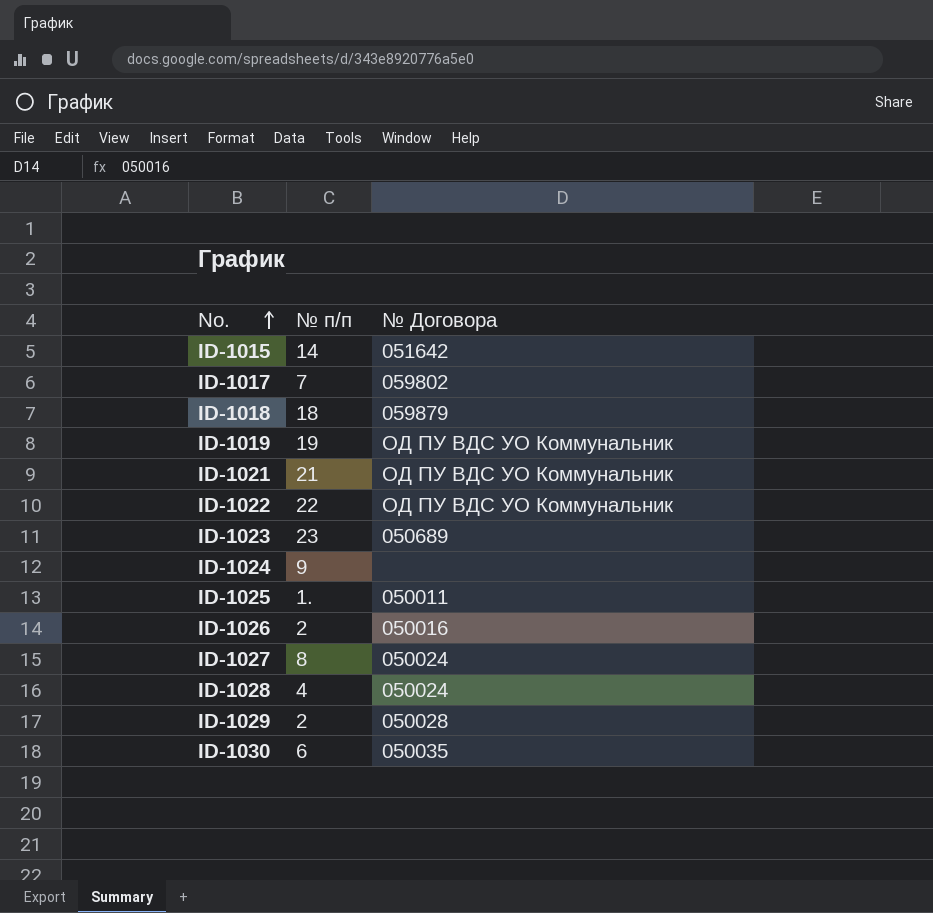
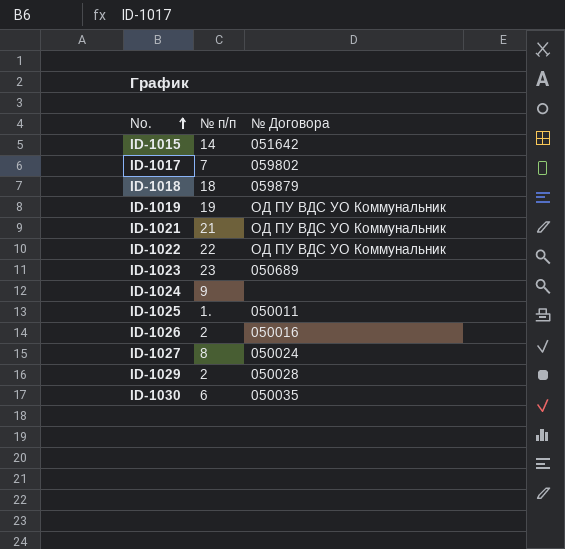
row ID-1028: 4 | 050024 -> none

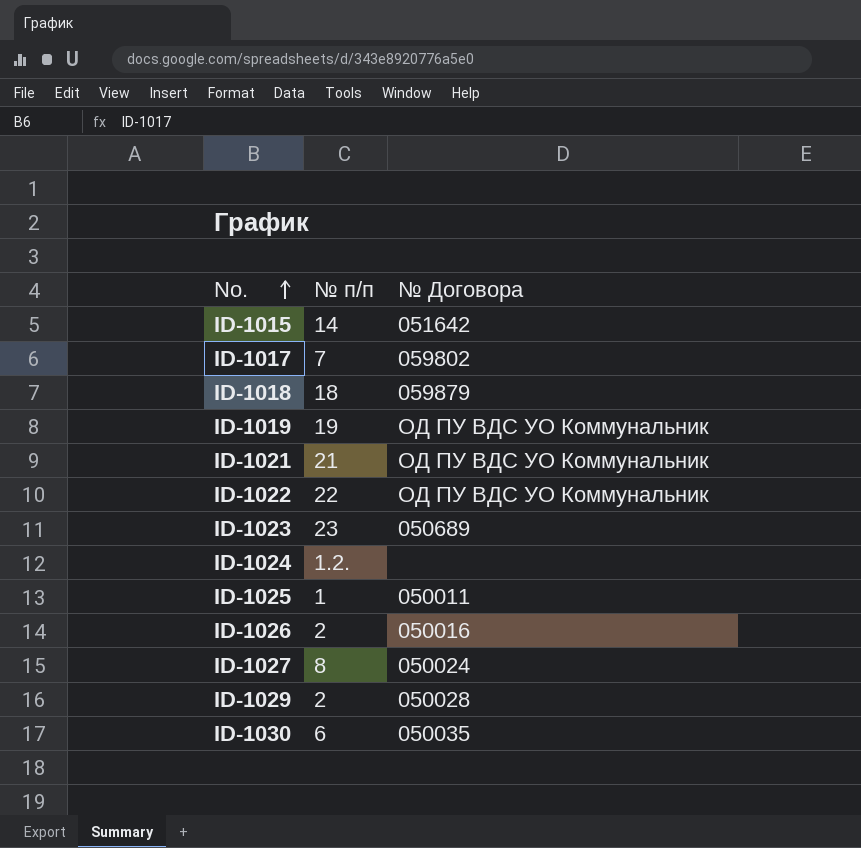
ID-1024 | № п/п: 9 -> 1.2.
ID-1025 | № п/п: 1. -> 1

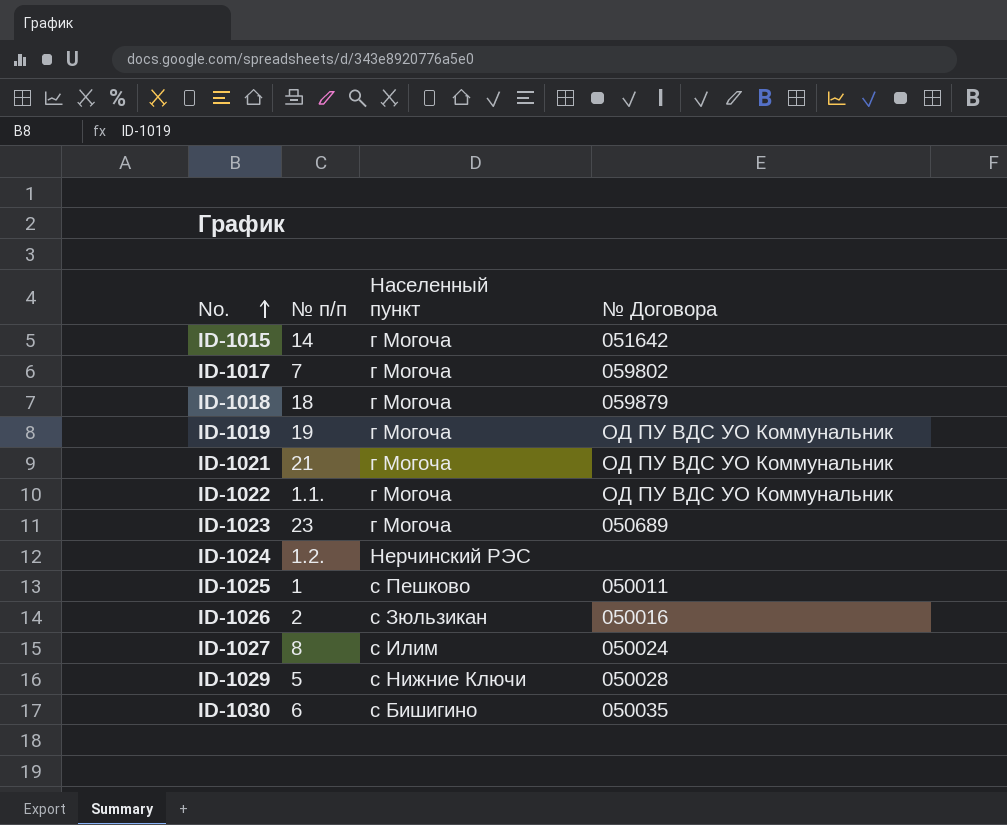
column Населенный пункт | position: none -> 3
ID-1022 | № п/п: 22 -> 1.1.
ID-1029 | № п/п: 2 -> 5

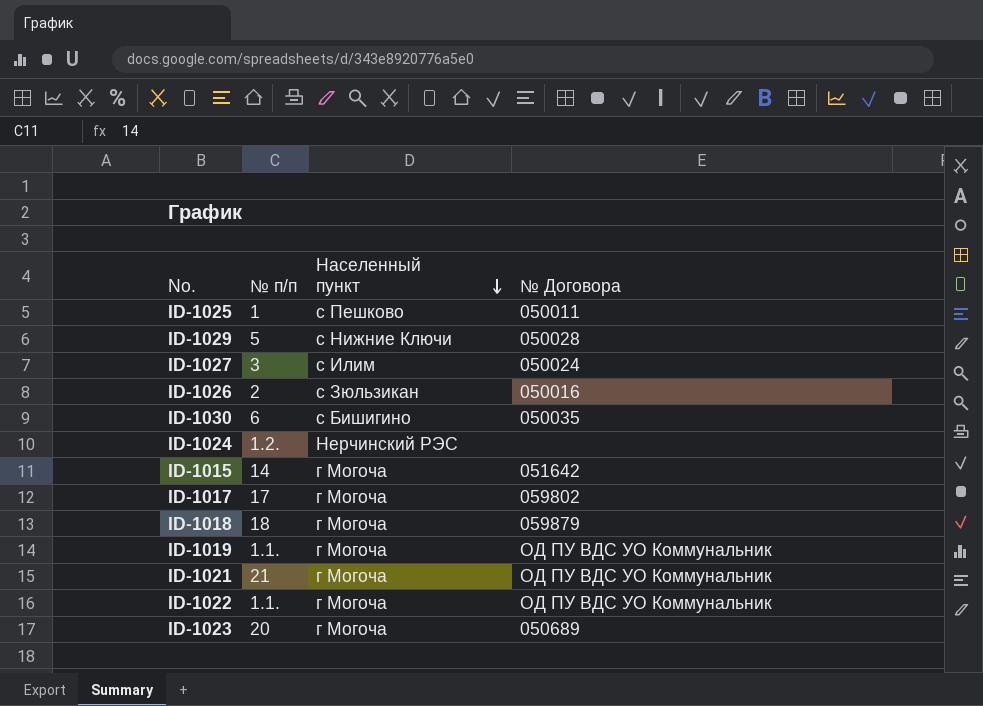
row order: No. ascending -> Населенный пункт descending
ID-1027 | № п/п: 8 -> 3
ID-1017 | № п/п: 7 -> 17
ID-1019 | № п/п: 19 -> 1.1.
ID-1023 | № п/п: 23 -> 20

